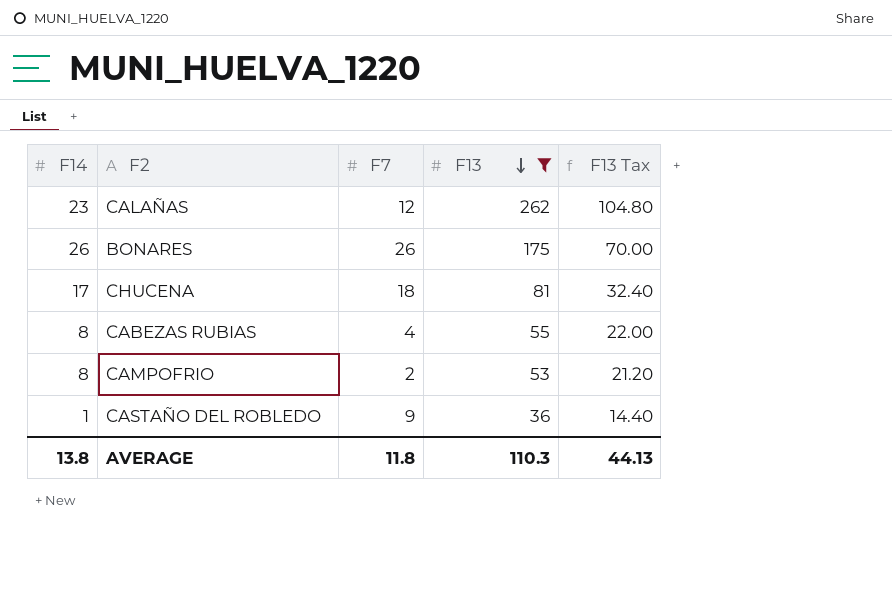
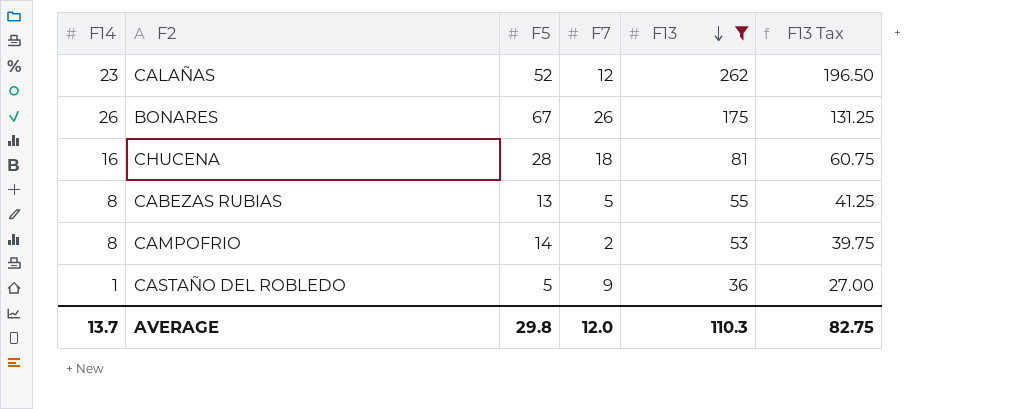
column F5 | position: none -> 3
column F13 Tax | formula: [F13] * 0.4 -> [F13] * 0.75
CHUCENA | F14: 17 -> 16
CABEZAS RUBIAS | F7: 4 -> 5
AVERAGE | F14: 13.8 -> 13.7
AVERAGE | F7: 11.8 -> 12.0
AVERAGE | F13 Tax: 44.13 -> 82.75

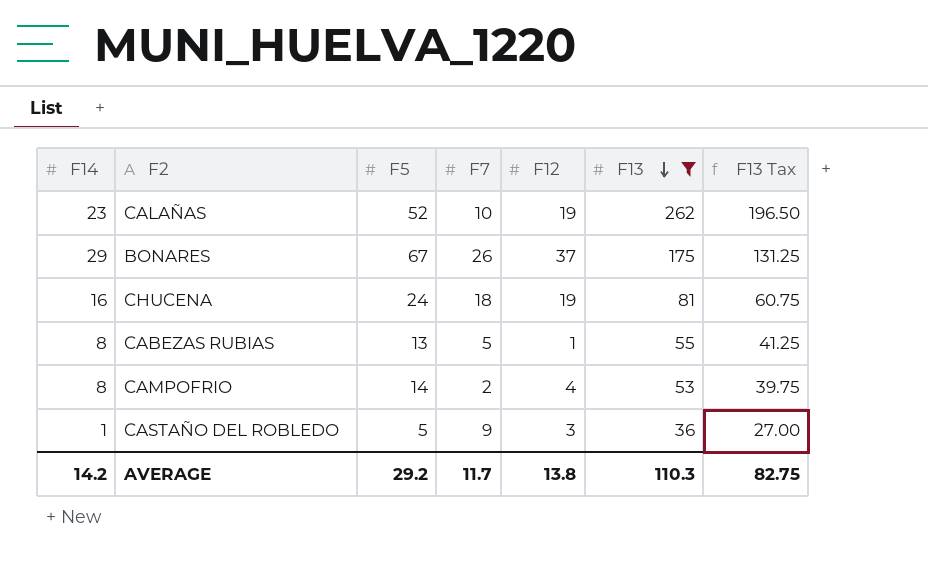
column F12 | position: none -> 5
CALAÑAS | F7: 12 -> 10
BONARES | F14: 26 -> 29
CHUCENA | F5: 28 -> 24
AVERAGE | F14: 13.7 -> 14.2
AVERAGE | F5: 29.8 -> 29.2
AVERAGE | F7: 12.0 -> 11.7

